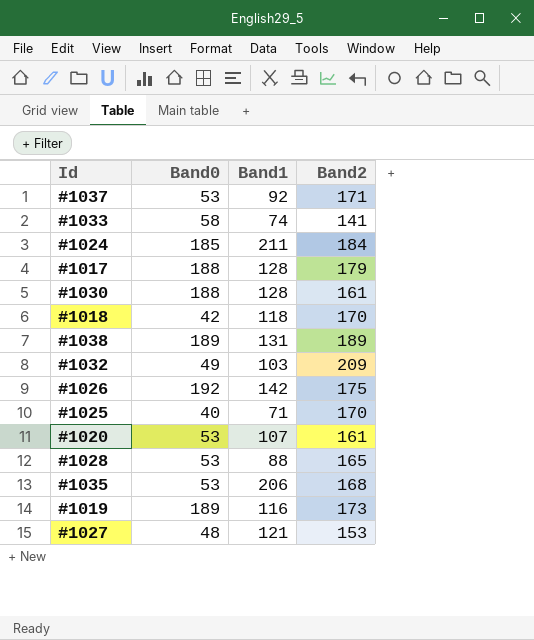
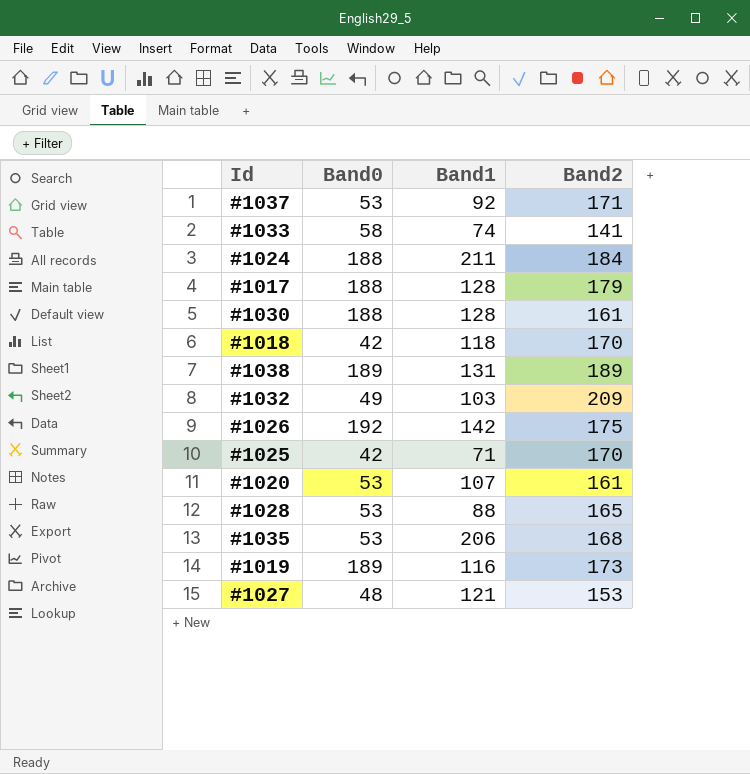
#1024 | Band0: 185 -> 188
#1025 | Band0: 40 -> 42

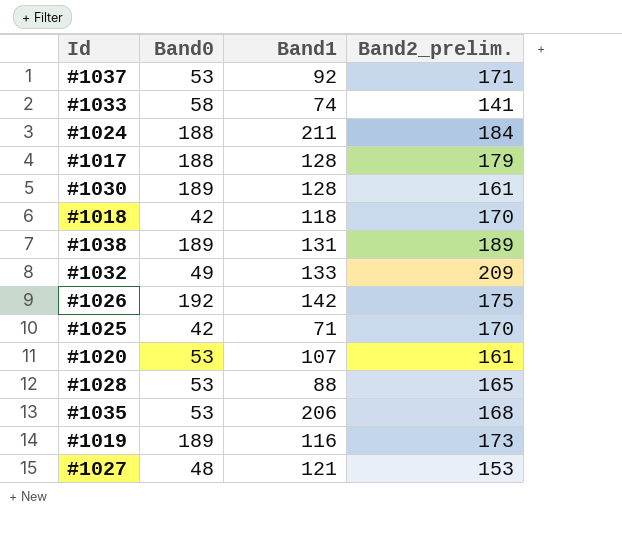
column name: Band2 -> Band2_prelim.
#1030 | Band0: 188 -> 189
#1032 | Band1: 103 -> 133

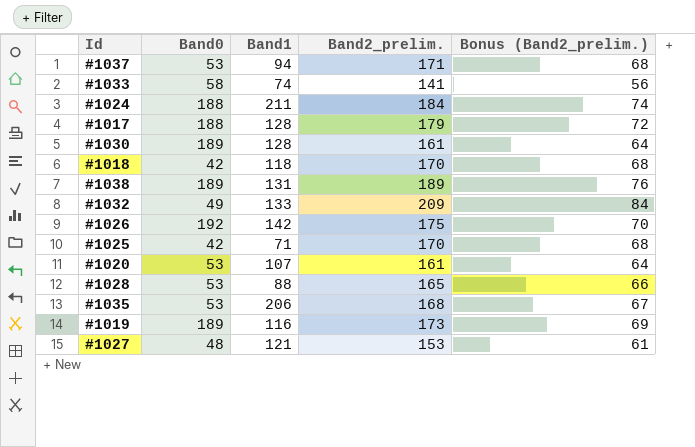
column Bonus (Band2_prelim.) | formula: none -> [Band2_prelim.] * 0.4
#1037 | Band1: 92 -> 94

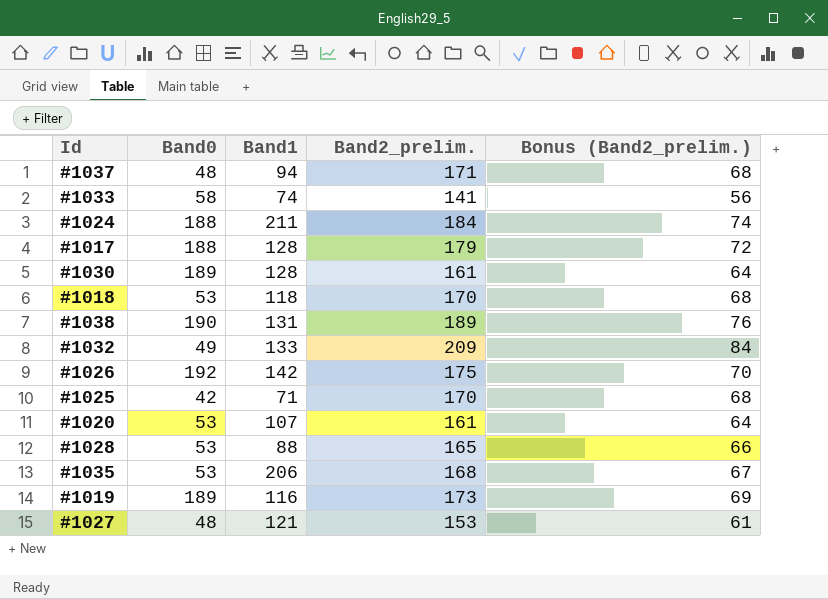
#1037 | Band0: 53 -> 48
#1018 | Band0: 42 -> 53
#1038 | Band0: 189 -> 190

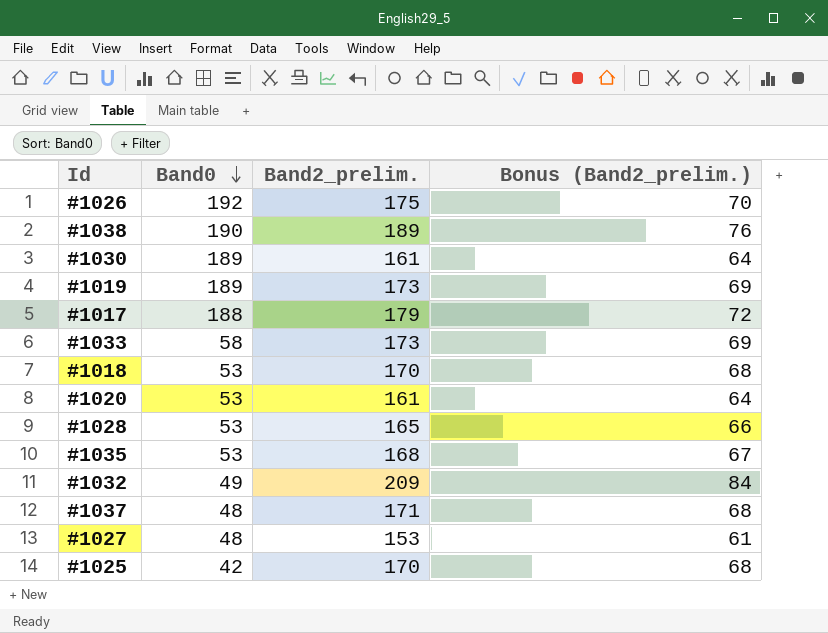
row order: none -> Band0 descending
column Band1 | position: 3 -> none
row #1024: 188 | 211 | 184 | 74 -> none
#1033 | Band2_prelim.: 141 -> 173
#1033 | Bonus (Band2_prelim.): 56 -> 69

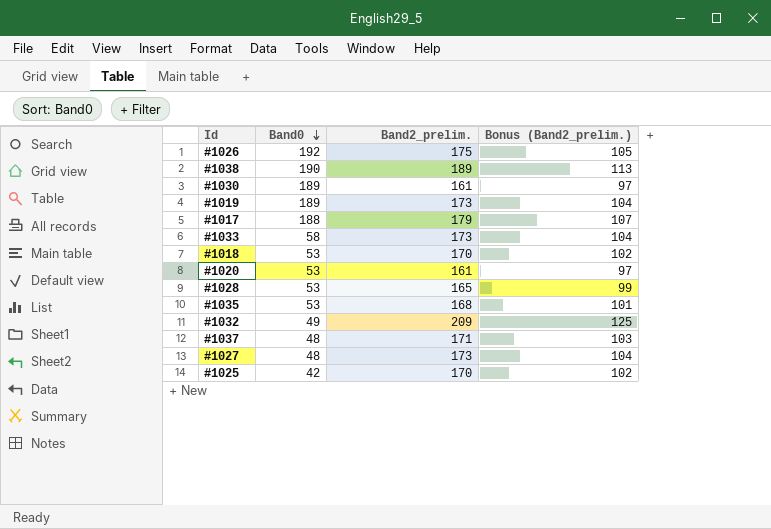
column Bonus (Band2_prelim.) | formula: [Band2_prelim.] * 0.4 -> [Band2_prelim.] * 0.6
#1027 | Band2_prelim.: 153 -> 173

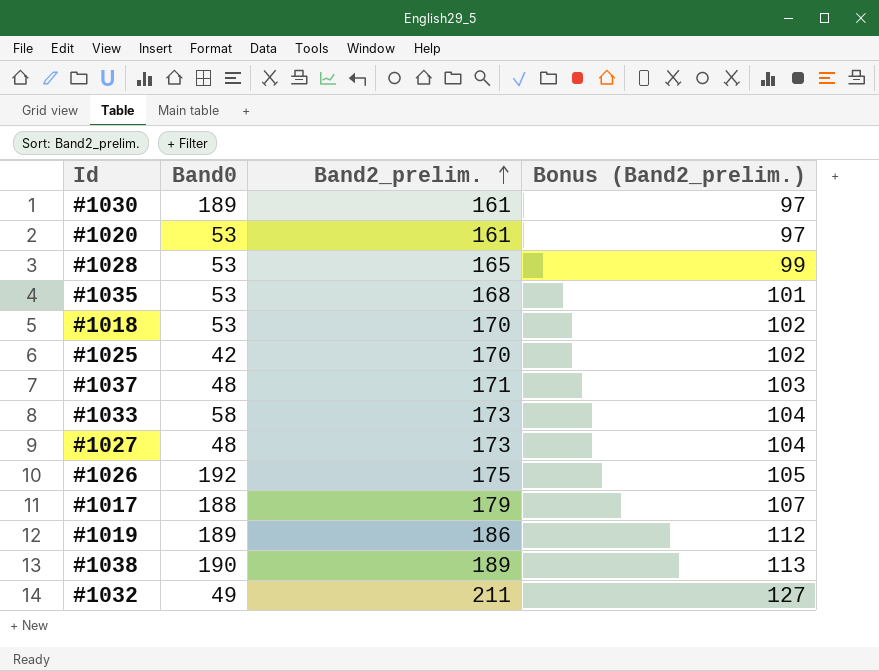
row order: Band0 descending -> Band2_prelim. ascending
#1019 | Band2_prelim.: 173 -> 186
#1019 | Bonus (Band2_prelim.): 104 -> 112
#1032 | Band2_prelim.: 209 -> 211
#1032 | Bonus (Band2_prelim.): 125 -> 127

